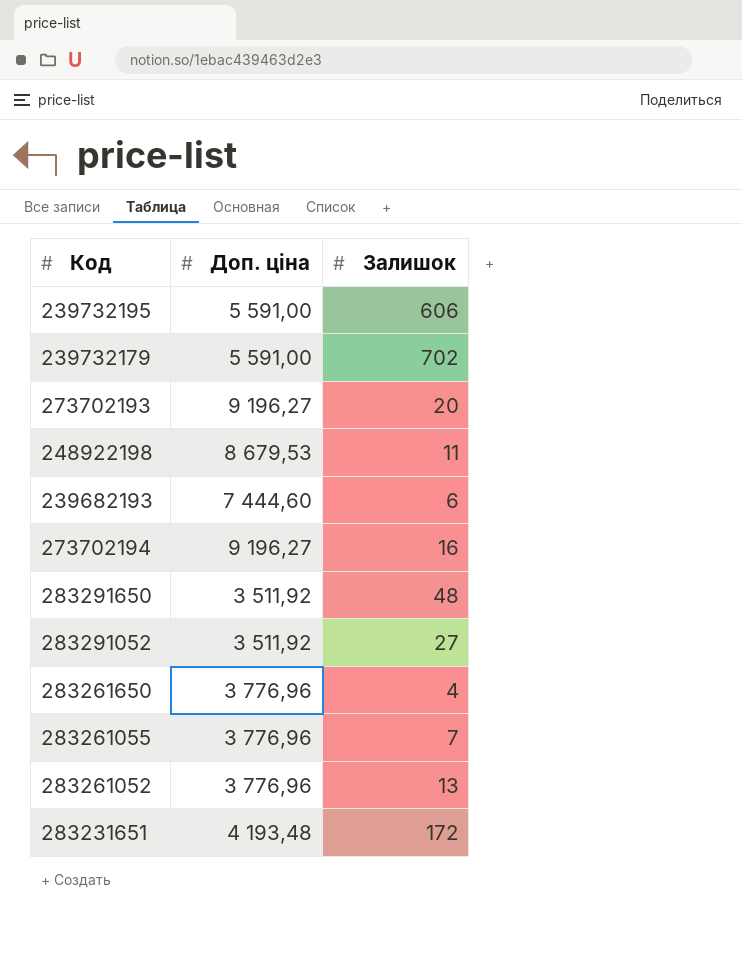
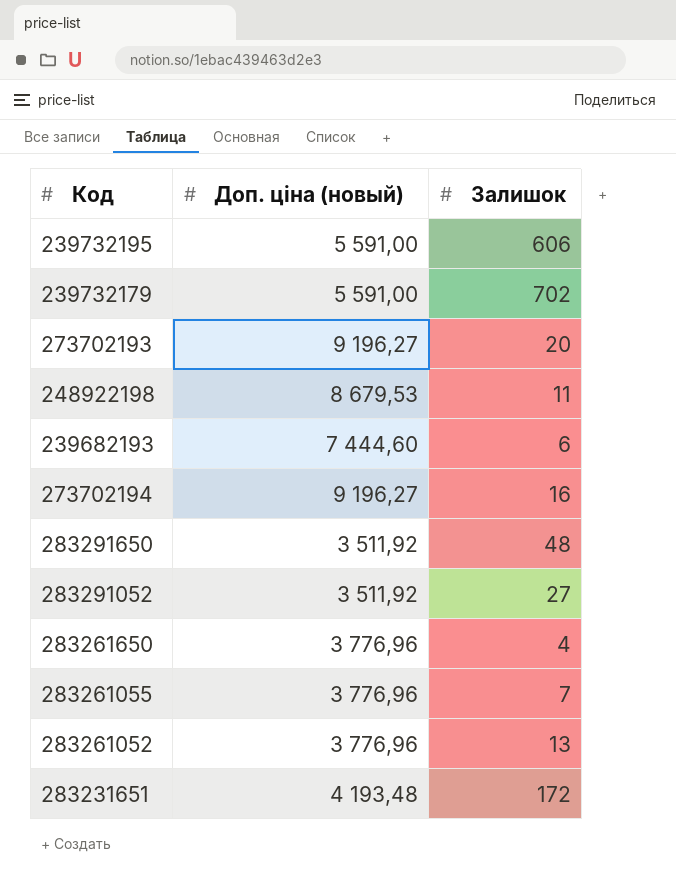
column name: Доп. ціна -> Доп. ціна (новый)

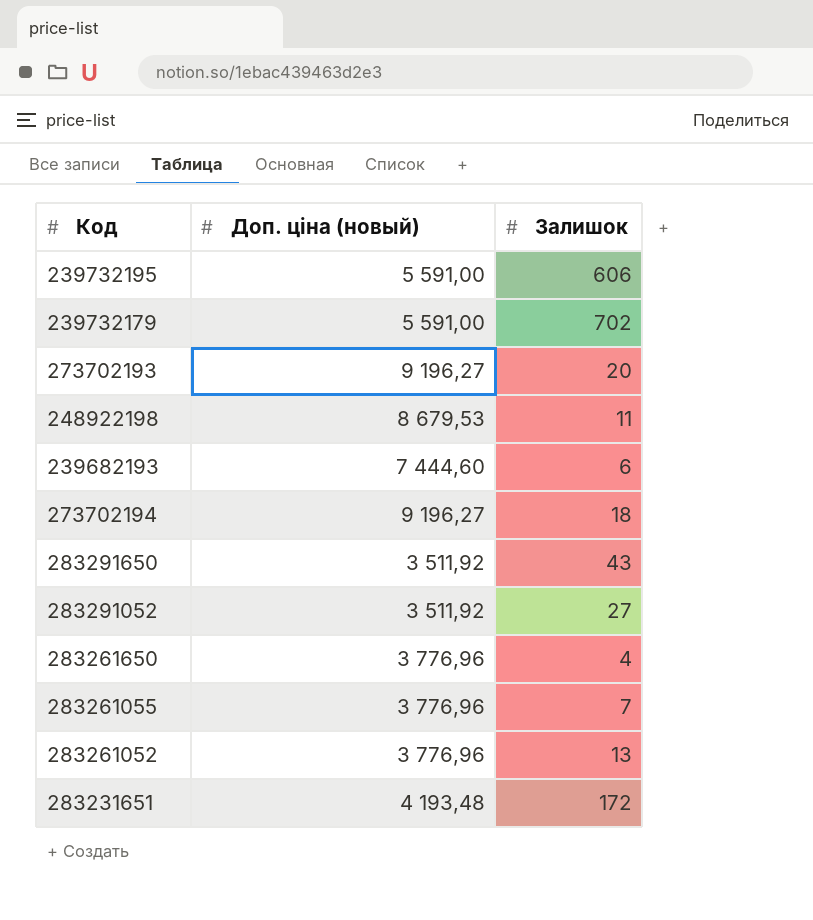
273702194 | Залишок: 16 -> 18
283291650 | Залишок: 48 -> 43

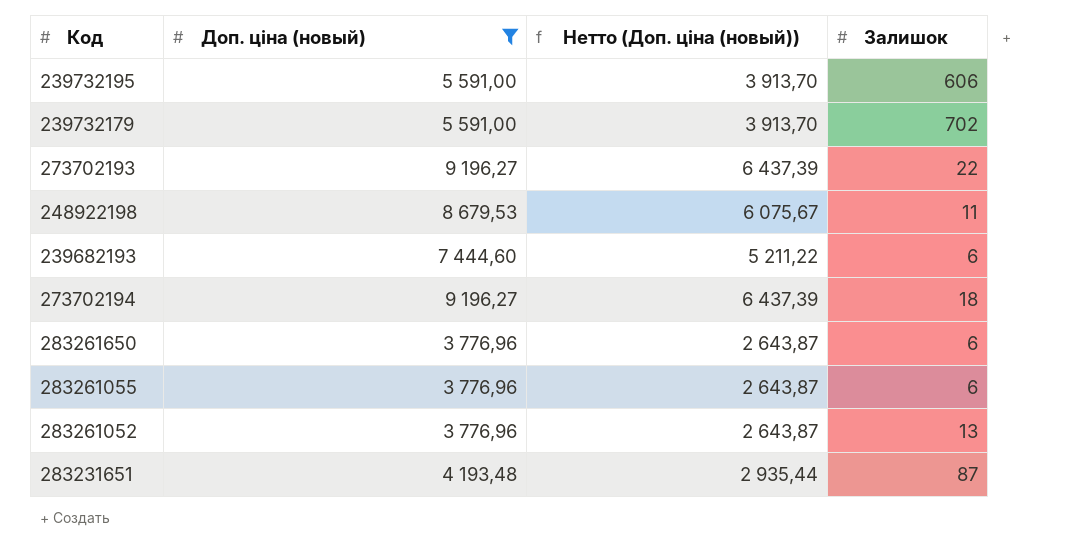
filter: none -> Доп. ціна (новый) != 3 511,92
column Нетто (Доп. ціна (новый)) | formula: none -> [Доп. ціна (новый)] * 0,7
273702193 | Залишок: 20 -> 22
283261650 | Залишок: 4 -> 6
283261055 | Залишок: 7 -> 6
283231651 | Залишок: 172 -> 87

